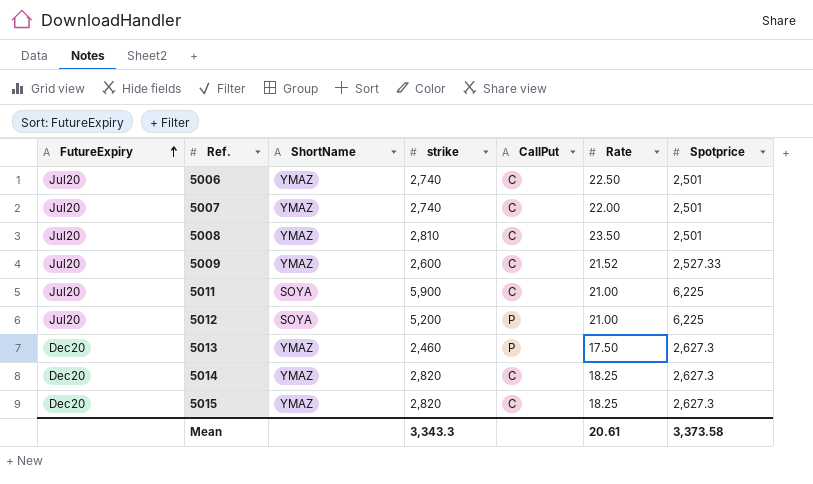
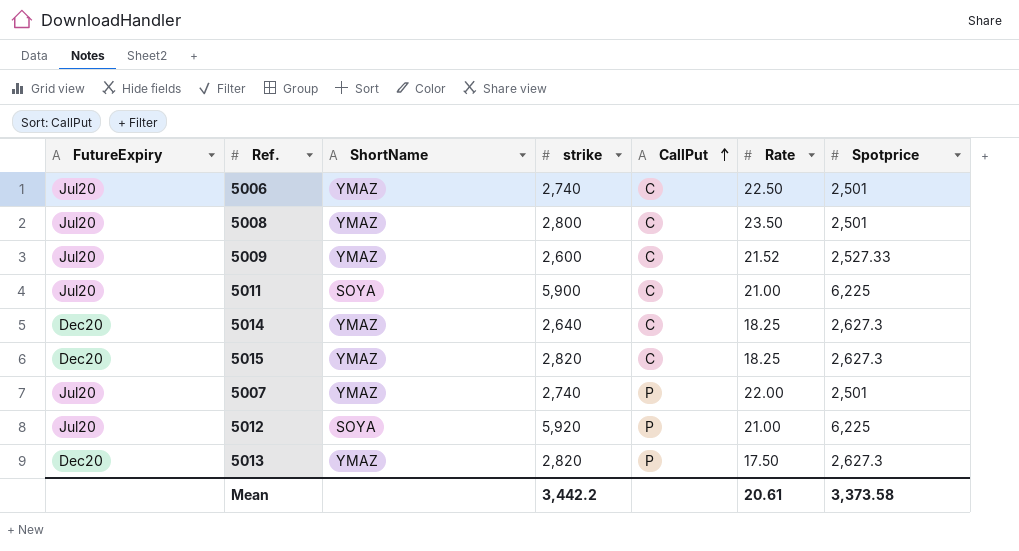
row order: FutureExpiry ascending -> CallPut ascending
5008 | strike: 2,810 -> 2,800
5014 | strike: 2,820 -> 2,640
5007 | CallPut: C -> P
5012 | strike: 5,200 -> 5,920
5013 | strike: 2,460 -> 2,820
Mean | strike: 3,343.3 -> 3,442.2

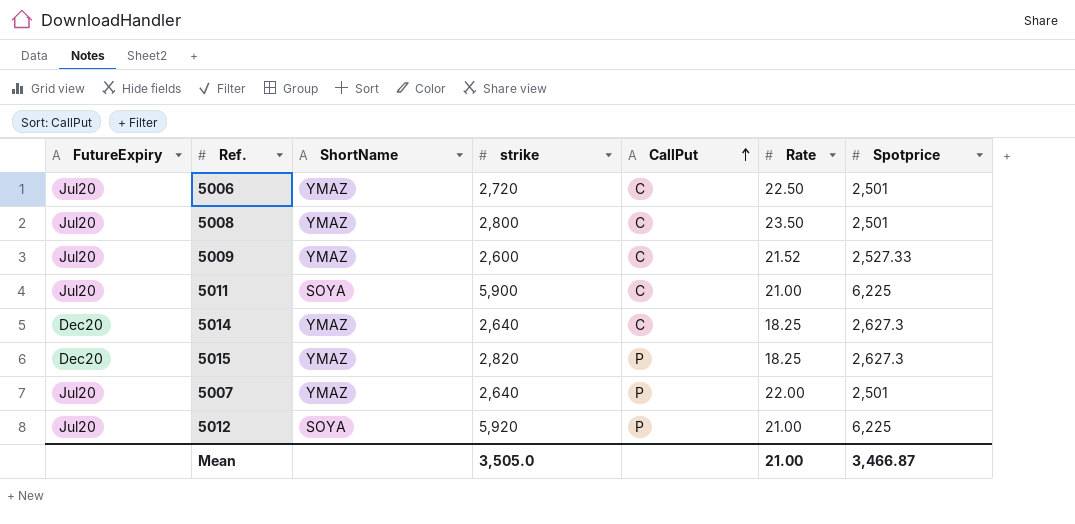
row 5013: Dec20 | YMAZ | 2,820 | P | 17.50 | 2,627.3 -> none
5006 | strike: 2,740 -> 2,720
5015 | CallPut: C -> P
5007 | strike: 2,740 -> 2,640
Mean | strike: 3,442.2 -> 3,505.0
Mean | Rate: 20.61 -> 21.00
Mean | Spotprice: 3,373.58 -> 3,466.87

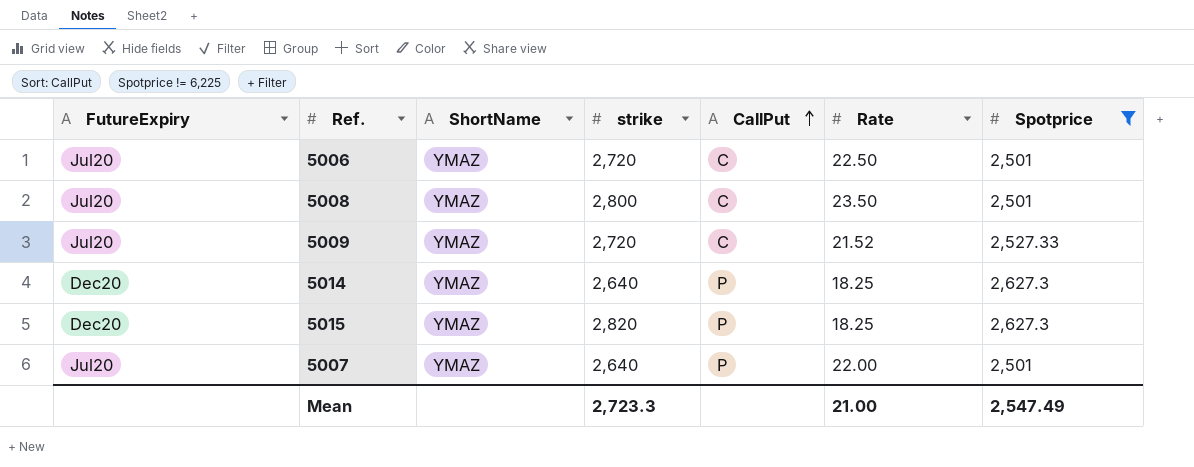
filter: none -> Spotprice != 6,225
5009 | strike: 2,600 -> 2,720
5014 | CallPut: C -> P
Mean | strike: 3,505.0 -> 2,723.3
Mean | Spotprice: 3,466.87 -> 2,547.49

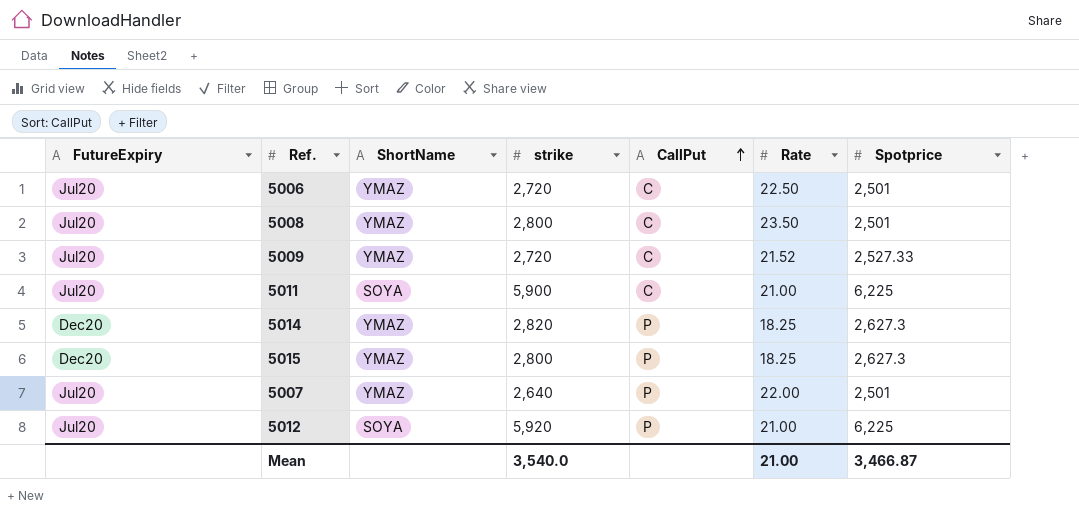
filter: Spotprice != 6,225 -> none
5014 | strike: 2,640 -> 2,820
5015 | strike: 2,820 -> 2,800
Mean | strike: 2,723.3 -> 3,540.0
Mean | Spotprice: 2,547.49 -> 3,466.87

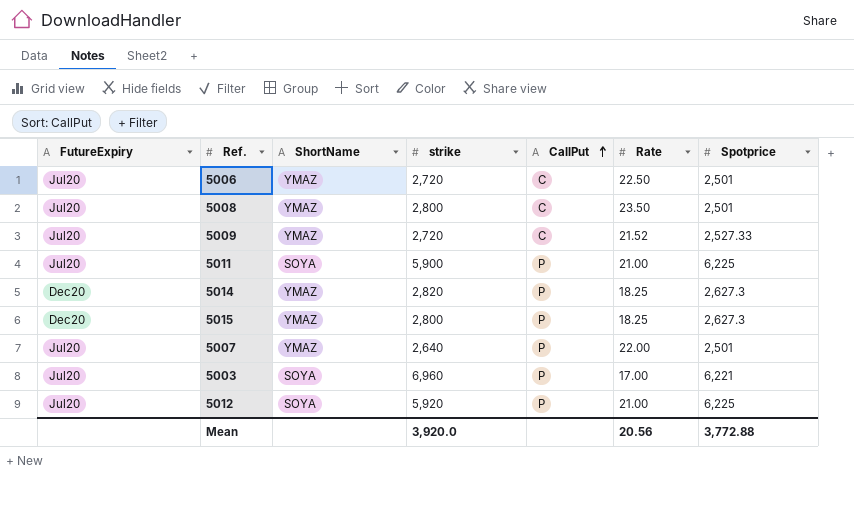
5011 | CallPut: C -> P
row 5003: none -> Jul20 | SOYA | 6,960 | P | 17.00 | 6,221
Mean | strike: 3,540.0 -> 3,920.0
Mean | Rate: 21.00 -> 20.56
Mean | Spotprice: 3,466.87 -> 3,772.88

